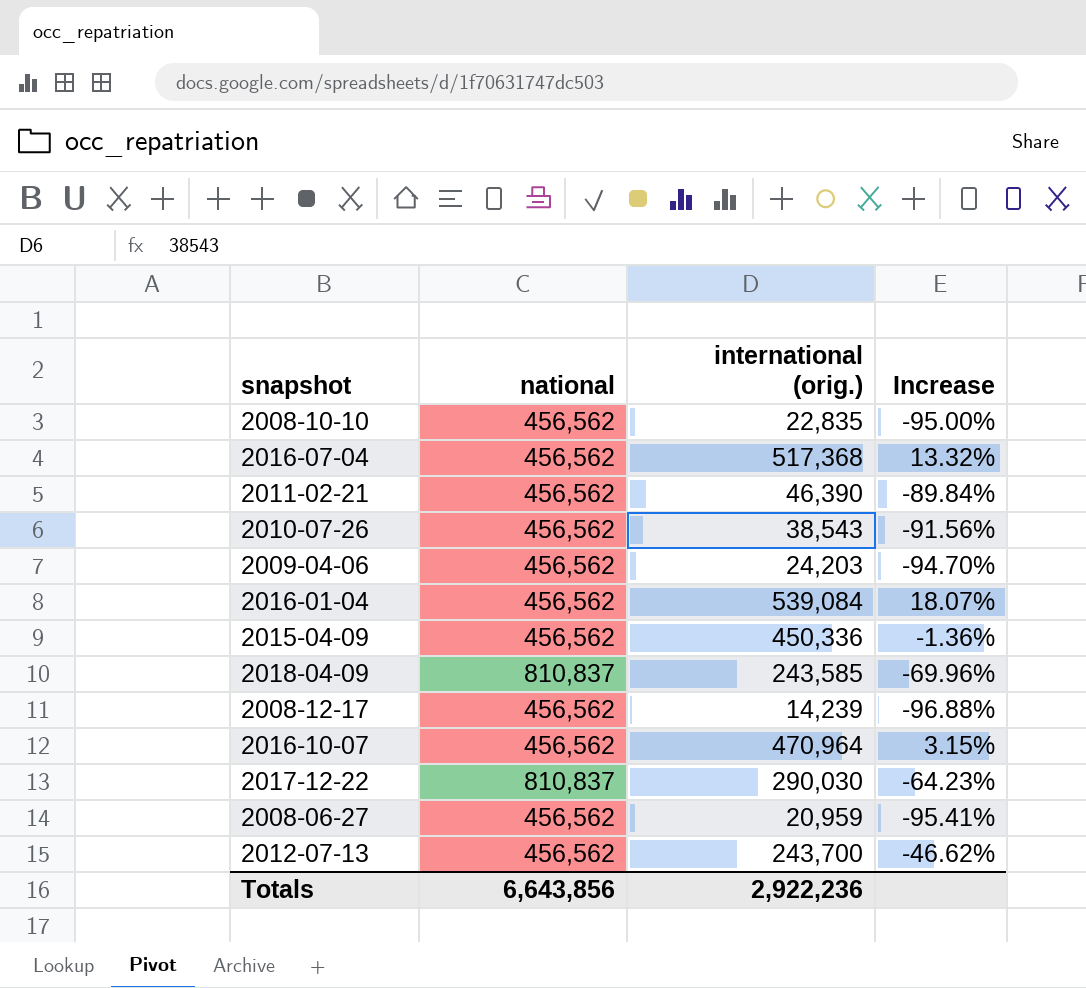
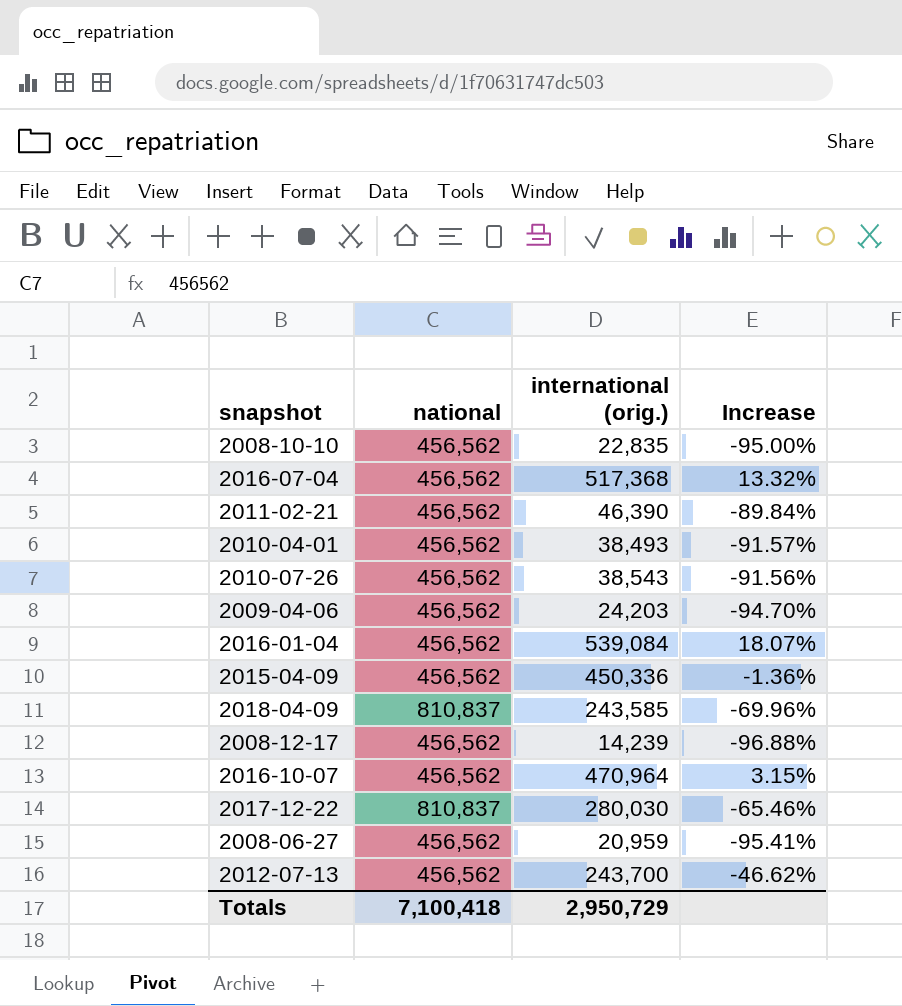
row 2010-04-01: none -> 456,562 | 38,493 | -91.57%
2017-12-22 | international (orig.): 290,030 -> 280,030
2017-12-22 | Increase: -64.23% -> -65.46%
Totals | national: 6,643,856 -> 7,100,418
Totals | international (orig.): 2,922,236 -> 2,950,729

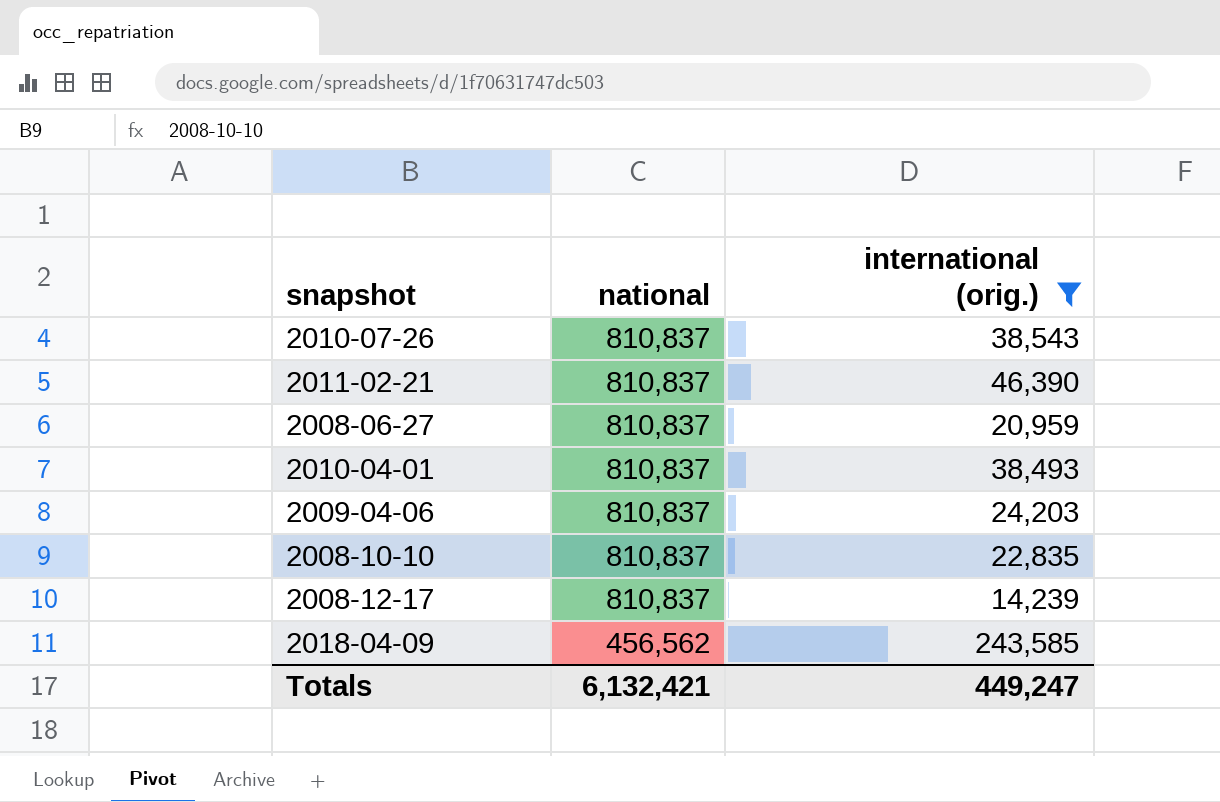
filter: none -> international (orig.) <= 243,585
row order: none -> national descending
column Increase | formula: ([international (orig.)] - [national]) / [national] -> none
2010-07-26 | national: 456,562 -> 810,837
2011-02-21 | national: 456,562 -> 810,837
2008-06-27 | national: 456,562 -> 810,837
2010-04-01 | national: 456,562 -> 810,837
2009-04-06 | national: 456,562 -> 810,837
2008-10-10 | national: 456,562 -> 810,837
2008-12-17 | national: 456,562 -> 810,837
2018-04-09 | national: 810,837 -> 456,562
Totals | national: 7,100,418 -> 6,132,421
Totals | international (orig.): 2,950,729 -> 449,247

